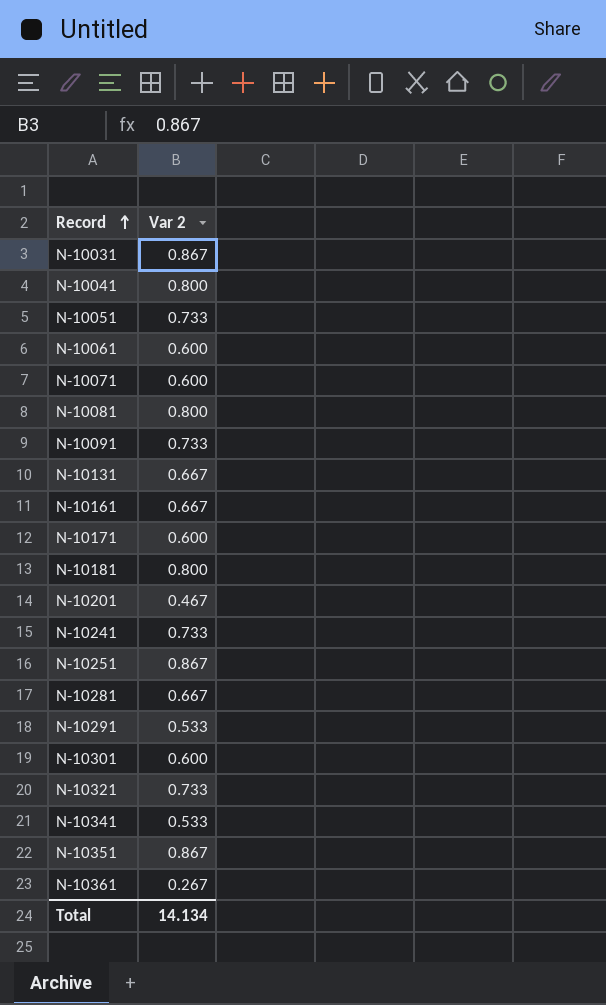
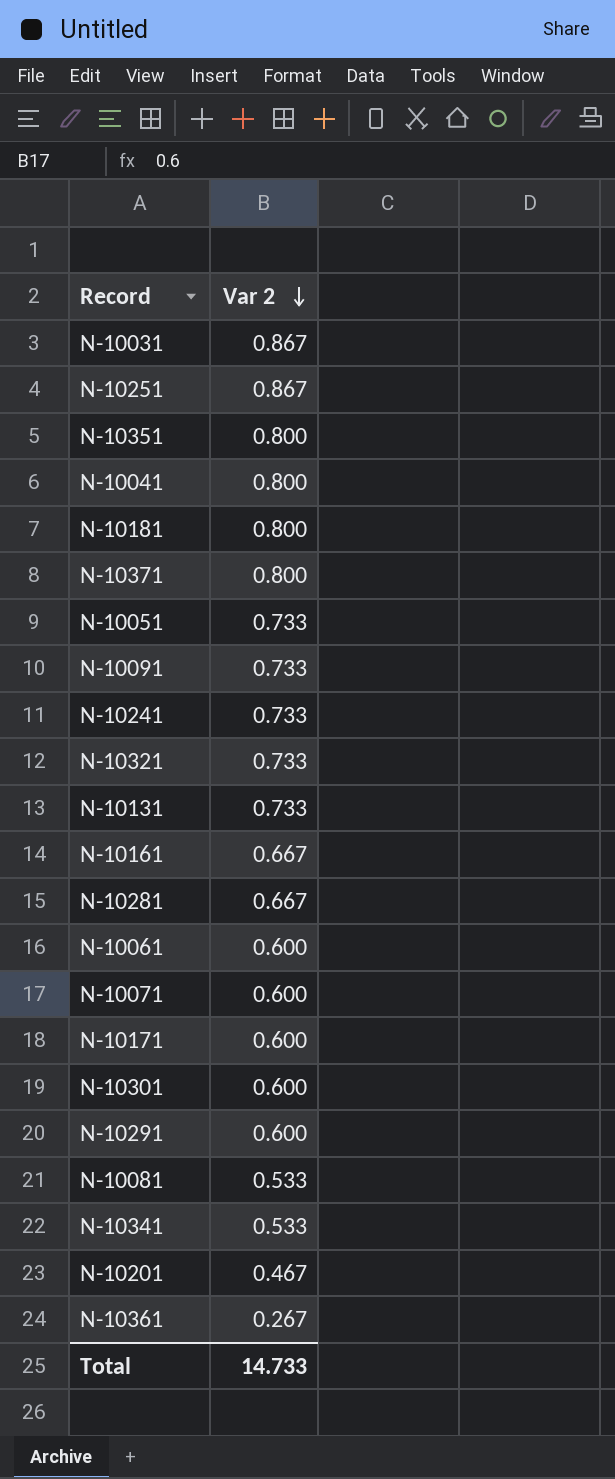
row order: Record ascending -> Var 2 descending
N-10351 | Var 2: 0.867 -> 0.800
row N-10371: none -> 0.800
N-10131 | Var 2: 0.667 -> 0.733
N-10291 | Var 2: 0.533 -> 0.600
N-10081 | Var 2: 0.800 -> 0.533
Total | Var 2: 14.134 -> 14.733

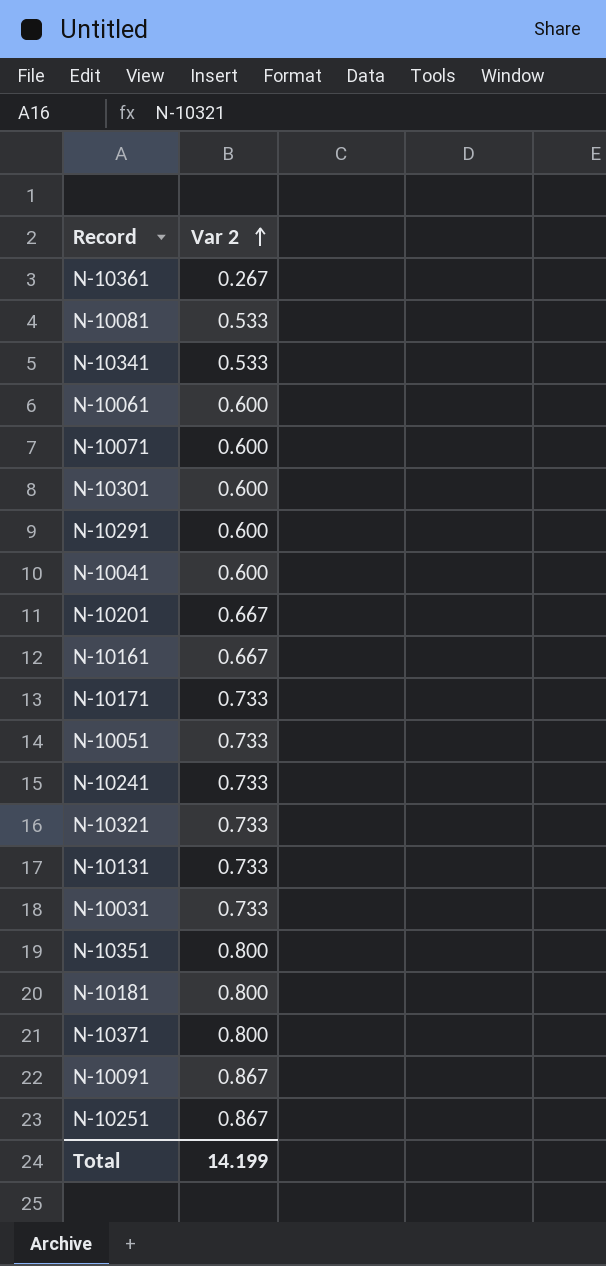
row order: Var 2 descending -> Var 2 ascending
row N-10281: 0.667 -> none
N-10041 | Var 2: 0.800 -> 0.600
N-10201 | Var 2: 0.467 -> 0.667
N-10171 | Var 2: 0.600 -> 0.733
N-10031 | Var 2: 0.867 -> 0.733
N-10091 | Var 2: 0.733 -> 0.867
Total | Var 2: 14.733 -> 14.199

